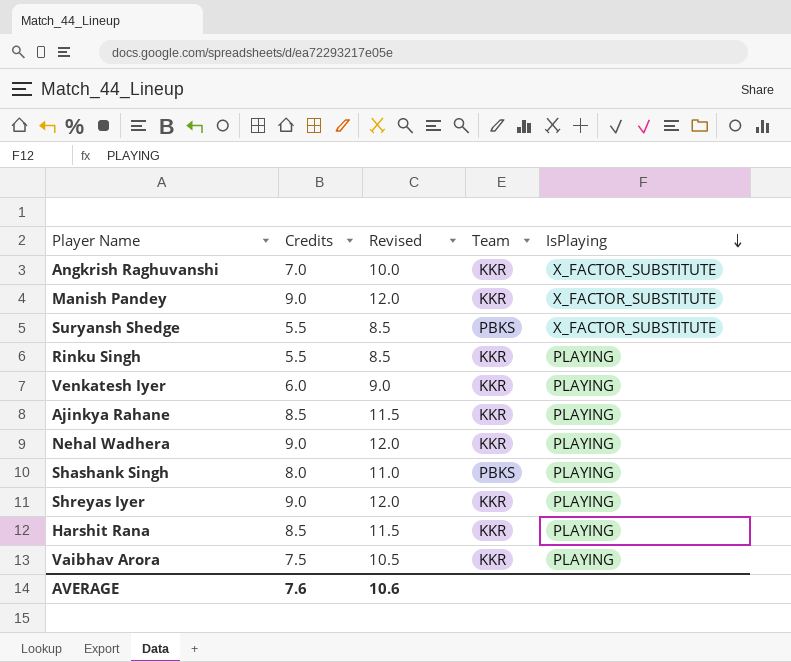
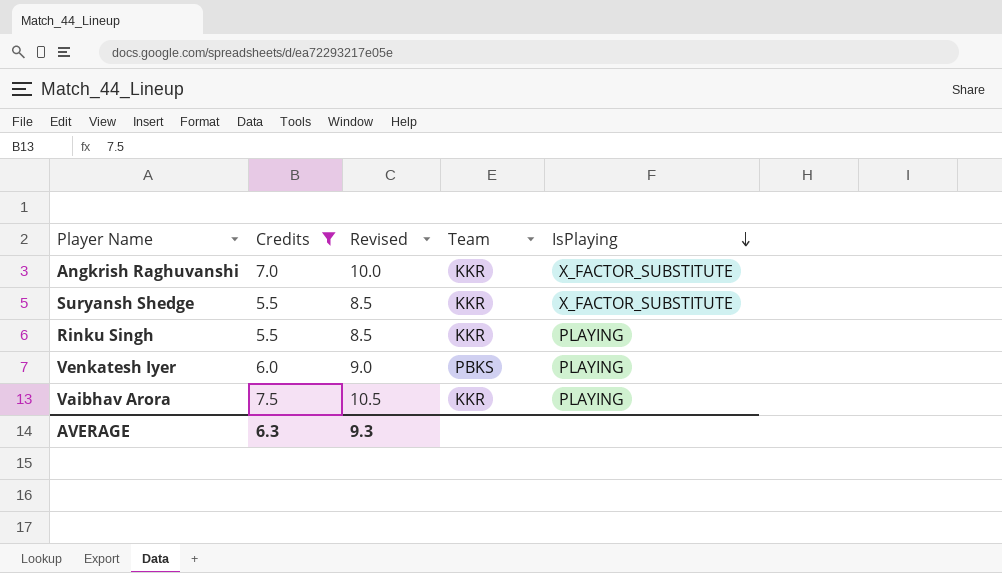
filter: none -> Credits <= 7.5
Suryansh Shedge | Team: PBKS -> KKR
Venkatesh Iyer | Team: KKR -> PBKS
AVERAGE | Credits: 7.6 -> 6.3
AVERAGE | Revised: 10.6 -> 9.3

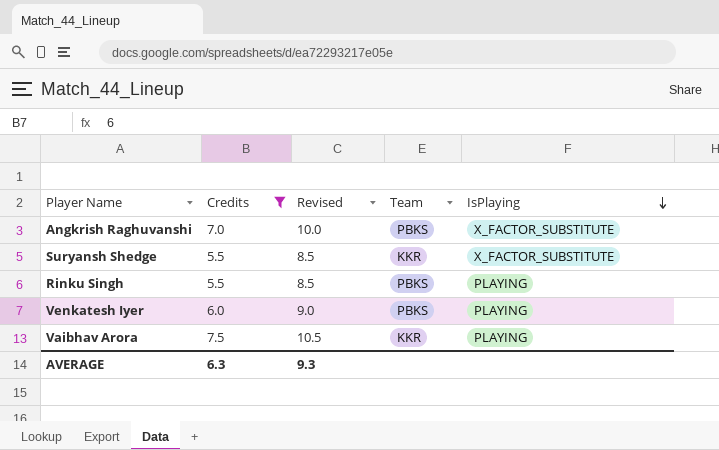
Angkrish Raghuvanshi | Team: KKR -> PBKS
Rinku Singh | Team: KKR -> PBKS

